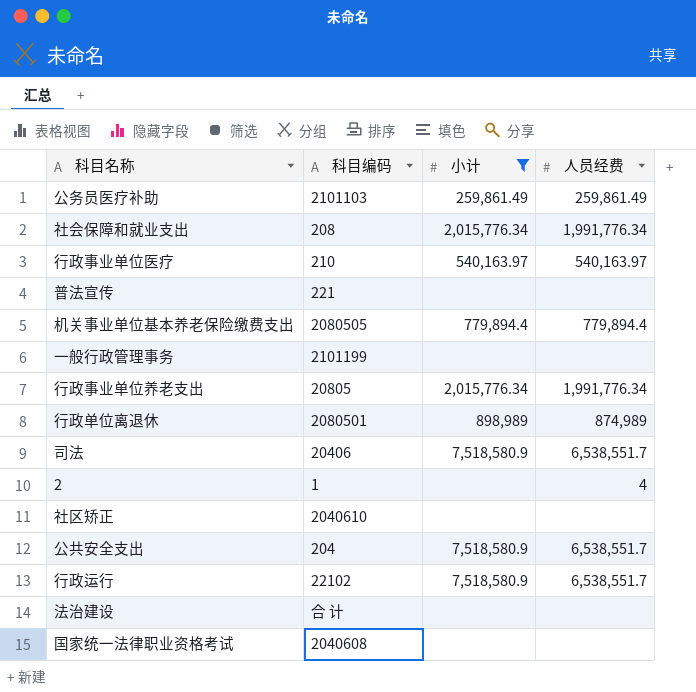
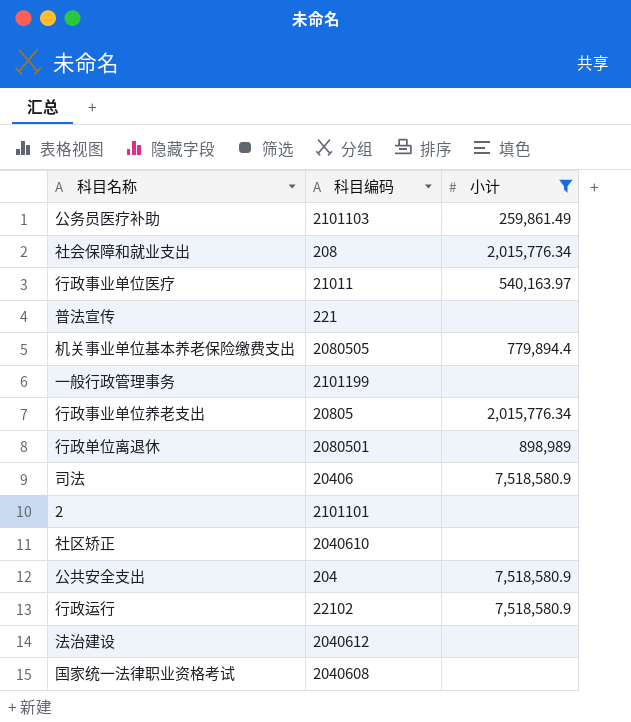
column 人员经费 | position: 4 -> none
行政事业单位医疗 | 科目编码: 210 -> 21011
2 | 科目编码: 1 -> 2101101
法治建设 | 科目编码: 合 计 -> 2040612

